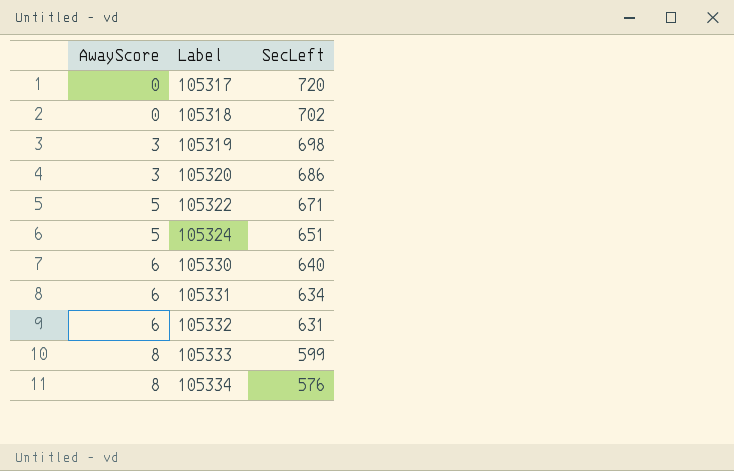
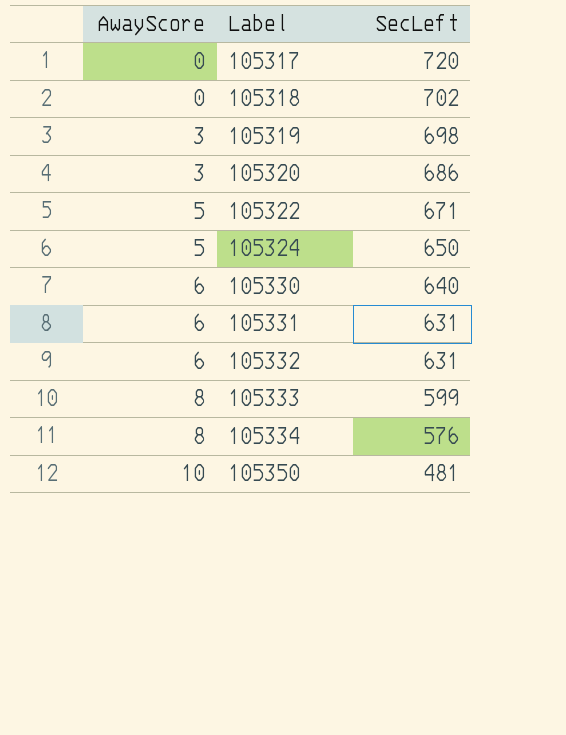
105324 | SecLeft: 651 -> 650
105331 | SecLeft: 634 -> 631
row 105350: none -> 10 | 481

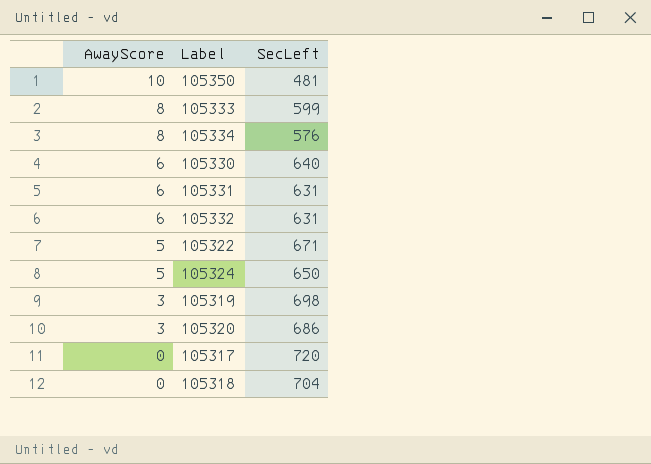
row order: AwayScore ascending -> AwayScore descending
105318 | SecLeft: 702 -> 704

